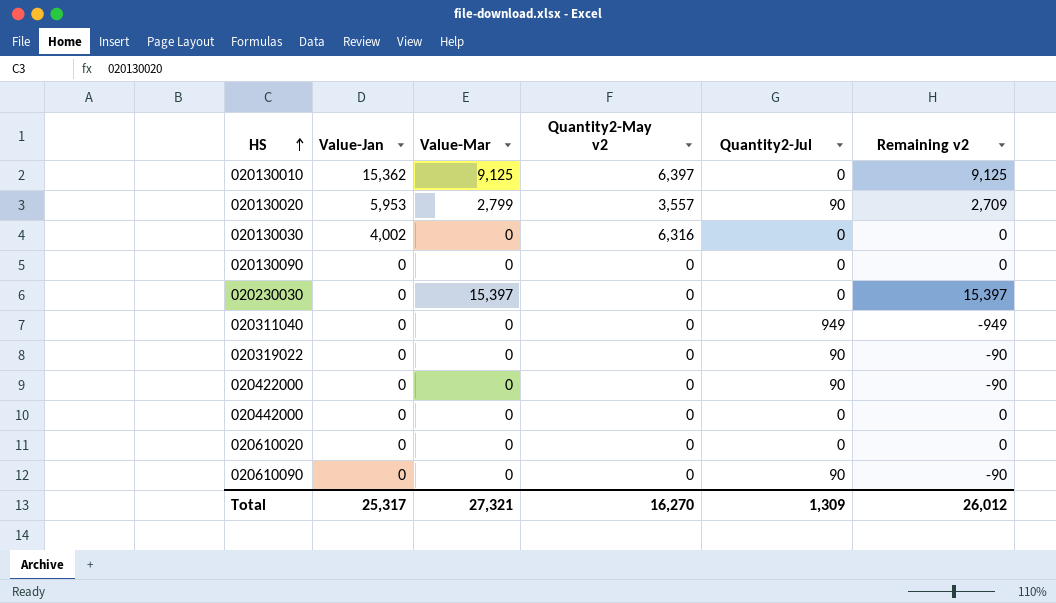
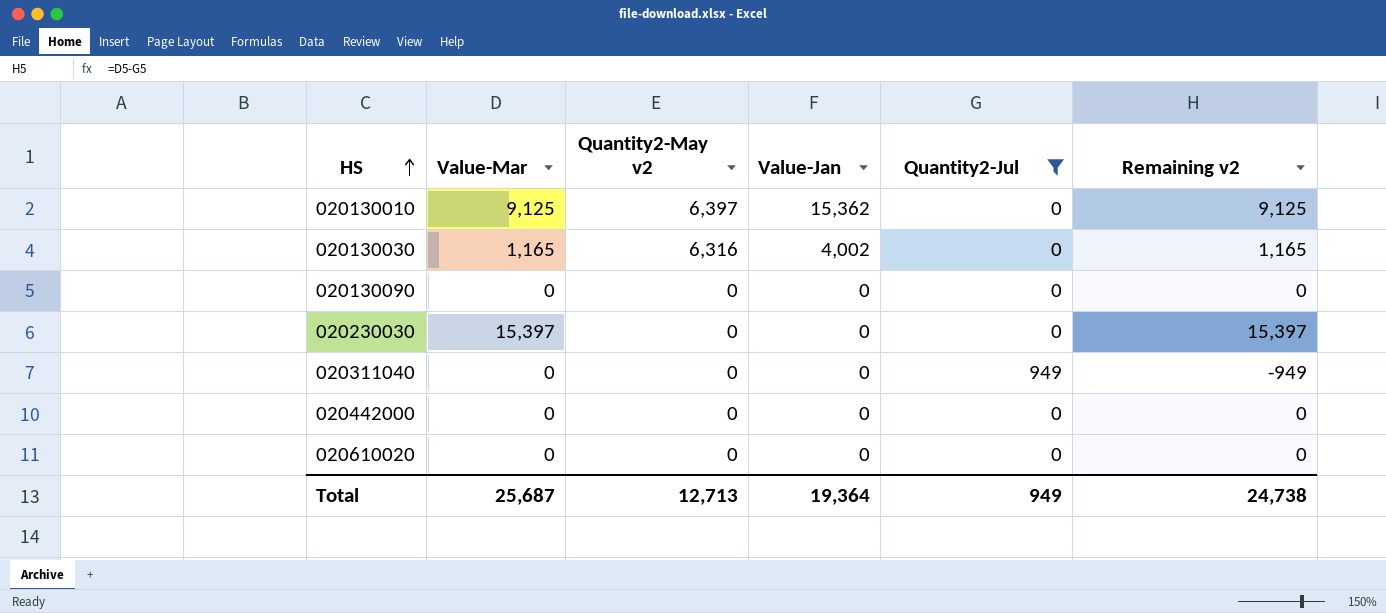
filter: none -> Quantity2-Jul != 90
column Value-Jan | position: 2 -> 4
020130030 | Value-Mar: 0 -> 1,165
020130030 | Remaining v2: 0 -> 1,165
Total | Value-Mar: 27,321 -> 25,687
Total | Quantity2-May v2: 16,270 -> 12,713
Total | Value-Jan: 25,317 -> 19,364
Total | Quantity2-Jul: 1,309 -> 949
Total | Remaining v2: 26,012 -> 24,738

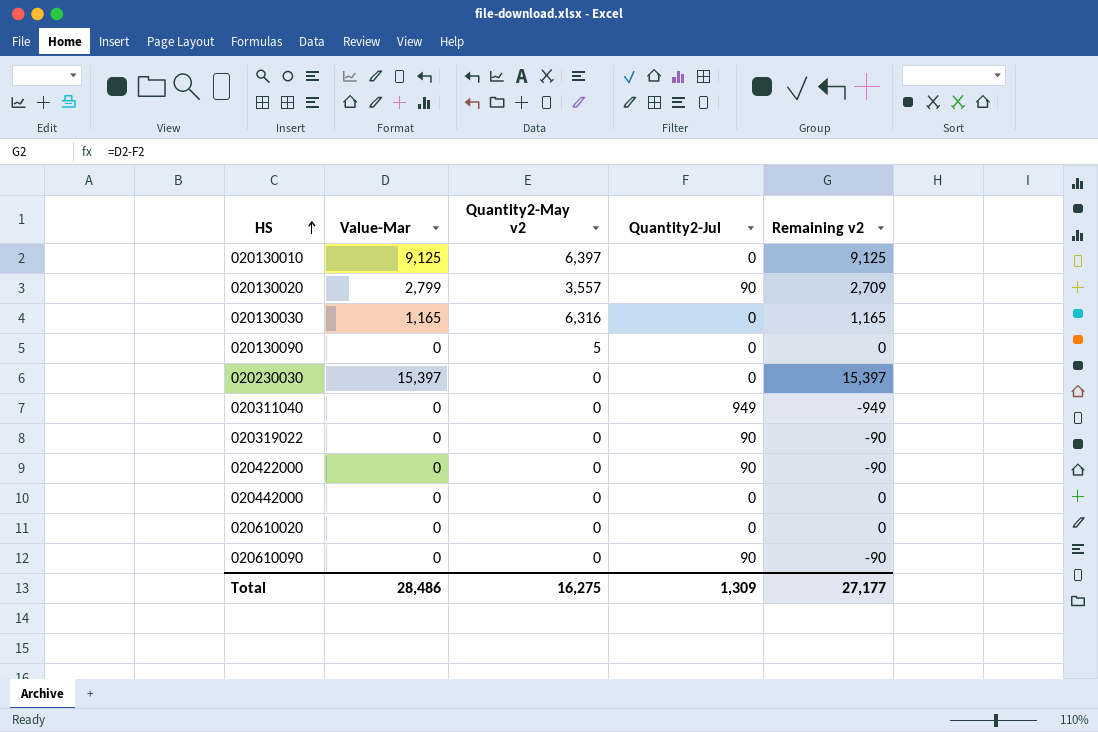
filter: Quantity2-Jul != 90 -> none
column Value-Jan | position: 4 -> none
020130090 | Quantity2-May v2: 0 -> 5
Total | Value-Mar: 25,687 -> 28,486
Total | Quantity2-May v2: 12,713 -> 16,275
Total | Quantity2-Jul: 949 -> 1,309
Total | Remaining v2: 24,738 -> 27,177

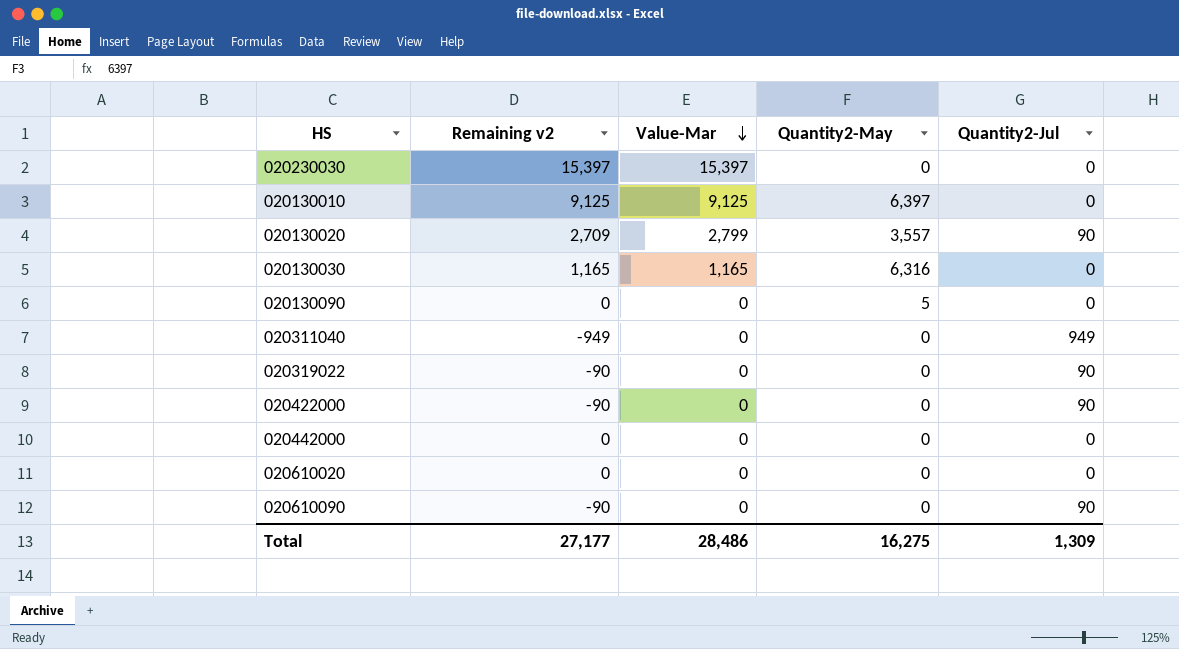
row order: HS ascending -> Value-Mar descending
column Remaining v2 | position: 5 -> 2
column name: Quantity2-May v2 -> Quantity2-May

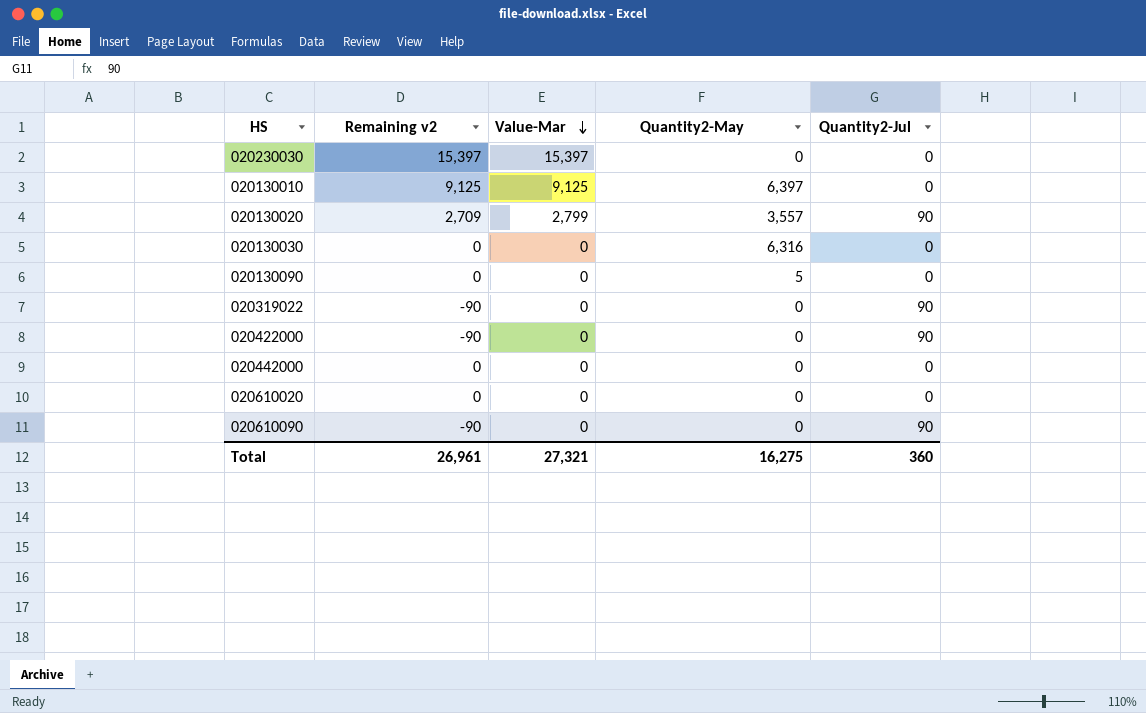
row 020311040: -949 | 0 | 0 | 949 -> none
020130030 | Remaining v2: 1,165 -> 0
020130030 | Value-Mar: 1,165 -> 0
Total | Remaining v2: 27,177 -> 26,961
Total | Value-Mar: 28,486 -> 27,321
Total | Quantity2-Jul: 1,309 -> 360

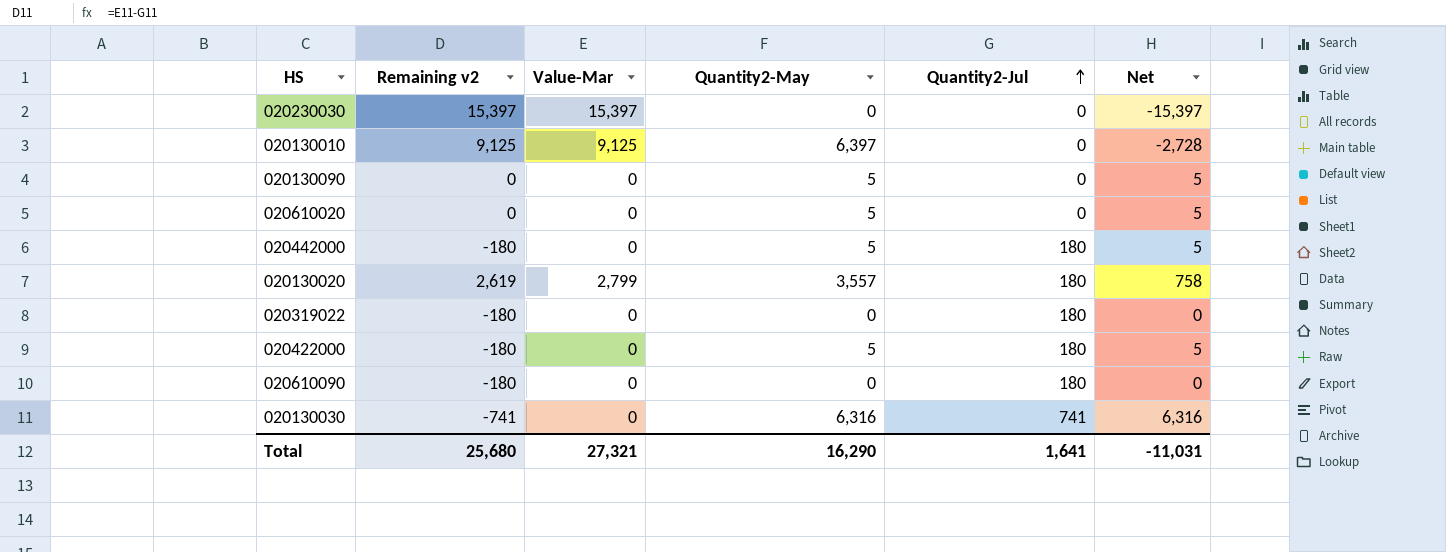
row order: Value-Mar descending -> Quantity2-Jul ascending
column Net | formula: none -> [Quantity2-May] - [Value-Mar]
020610020 | Quantity2-May: 0 -> 5
020442000 | Remaining v2: 0 -> -180
020442000 | Quantity2-May: 0 -> 5
020442000 | Quantity2-Jul: 0 -> 180
020130020 | Remaining v2: 2,709 -> 2,619
020130020 | Quantity2-Jul: 90 -> 180
020319022 | Remaining v2: -90 -> -180
020319022 | Quantity2-Jul: 90 -> 180
020422000 | Remaining v2: -90 -> -180
020422000 | Quantity2-May: 0 -> 5
020422000 | Quantity2-Jul: 90 -> 180
020610090 | Remaining v2: -90 -> -180
020610090 | Quantity2-Jul: 90 -> 180
020130030 | Remaining v2: 0 -> -741
020130030 | Quantity2-Jul: 0 -> 741
Total | Remaining v2: 26,961 -> 25,680
Total | Quantity2-May: 16,275 -> 16,290
Total | Quantity2-Jul: 360 -> 1,641

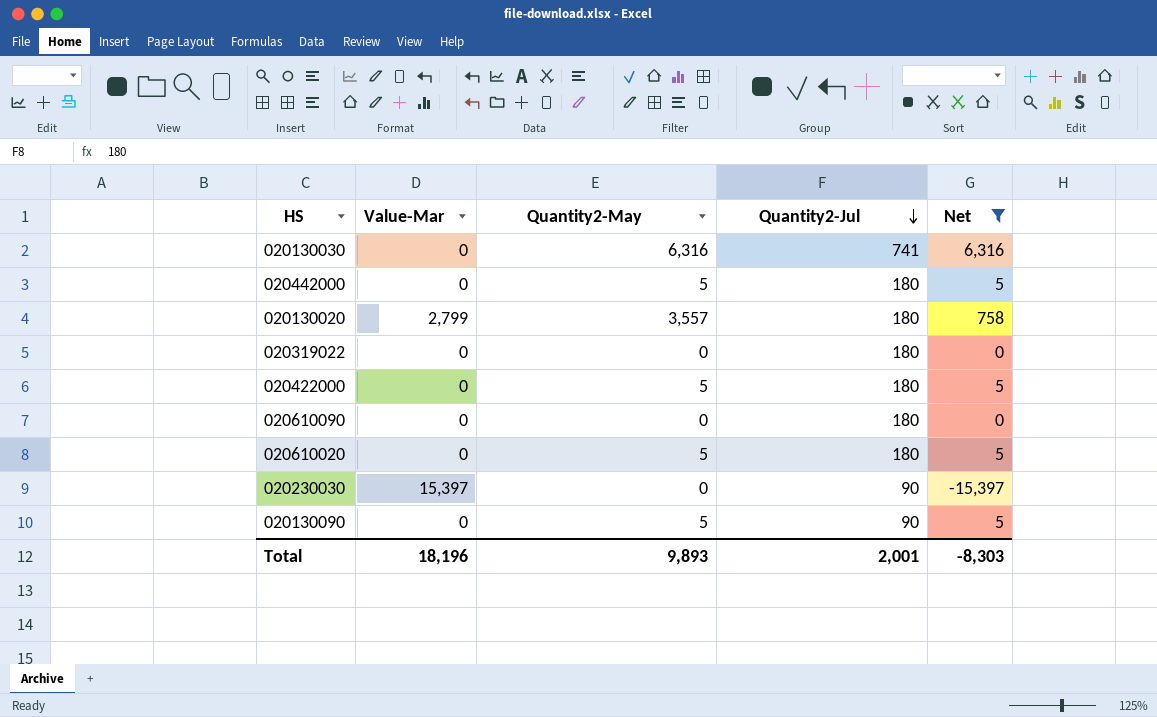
filter: none -> Net != -2,728
row order: Quantity2-Jul ascending -> Quantity2-Jul descending
column Remaining v2 | formula: [Value-Mar] - [Quantity2-Jul] -> none
020610020 | Quantity2-Jul: 0 -> 180
020230030 | Quantity2-Jul: 0 -> 90
020130090 | Quantity2-Jul: 0 -> 90
Total | Value-Mar: 27,321 -> 18,196
Total | Quantity2-May: 16,290 -> 9,893
Total | Quantity2-Jul: 1,641 -> 2,001
Total | Net: -11,031 -> -8,303

